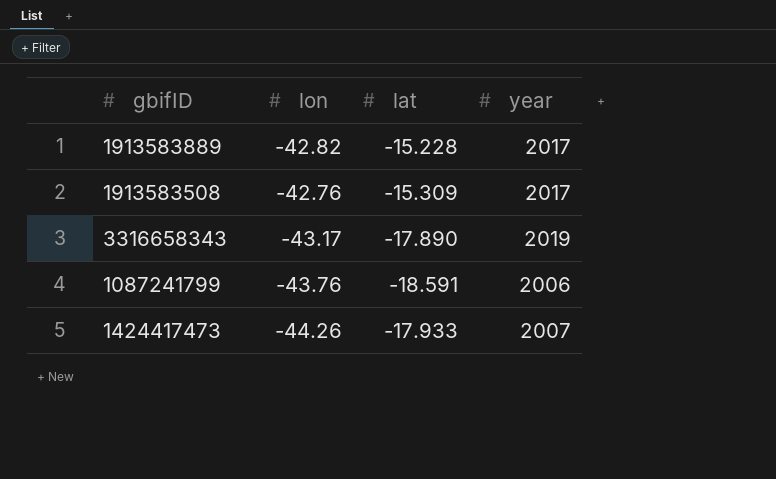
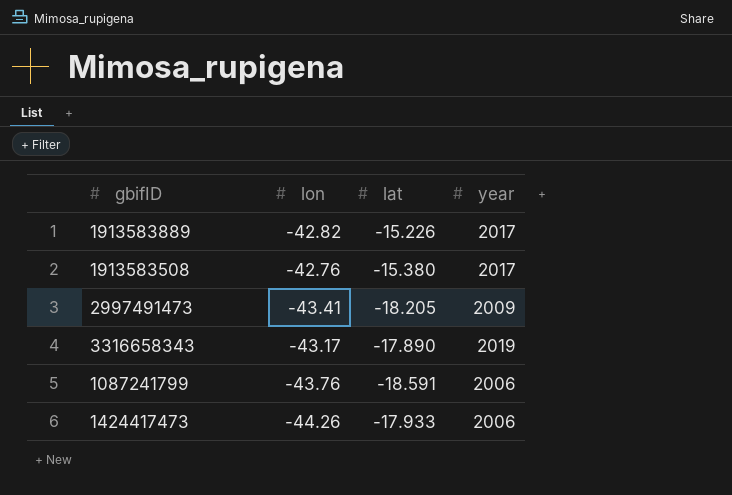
1913583889 | lat: -15.228 -> -15.226
1913583508 | lat: -15.309 -> -15.380
row 2997491473: none -> -43.41 | -18.205 | 2009
1424417473 | year: 2007 -> 2006

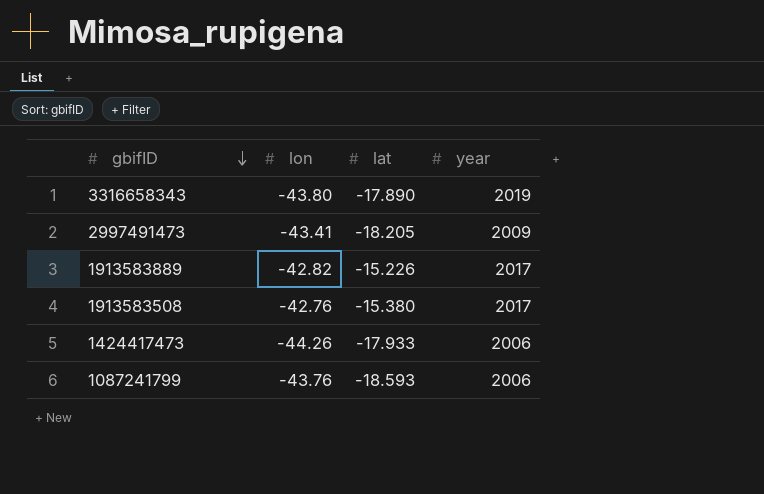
row order: none -> gbifID descending
3316658343 | lon: -43.17 -> -43.80
1087241799 | lat: -18.591 -> -18.593

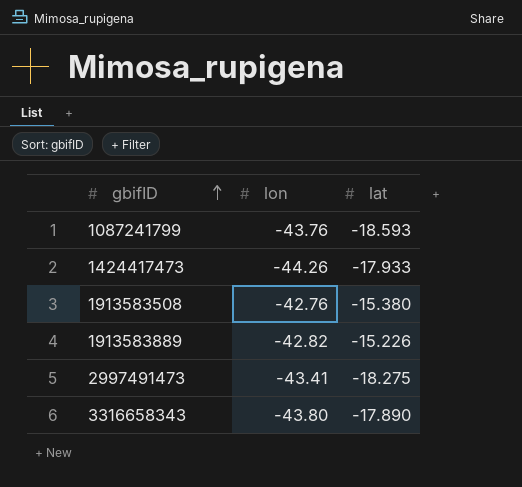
row order: gbifID descending -> gbifID ascending
column year | position: 4 -> none
2997491473 | lat: -18.205 -> -18.275

